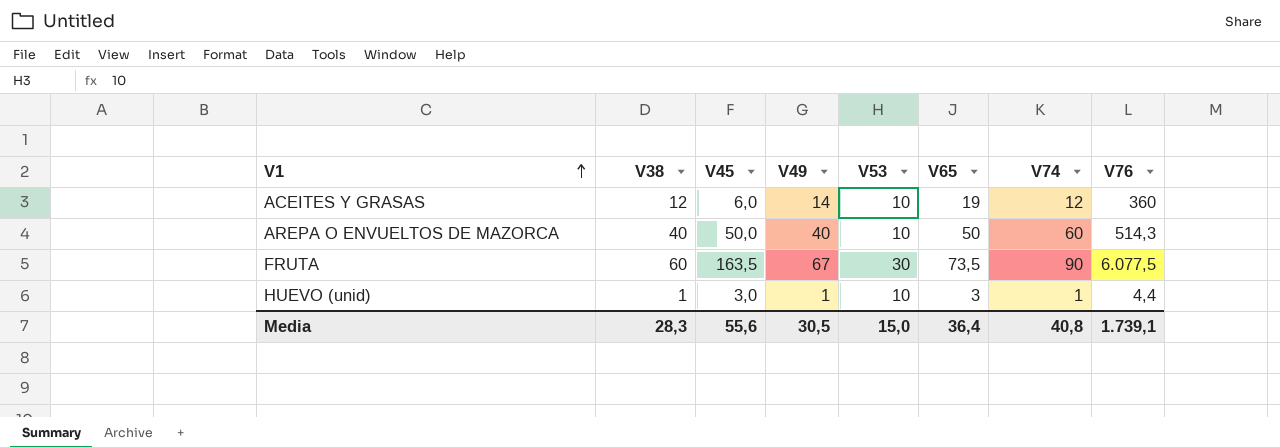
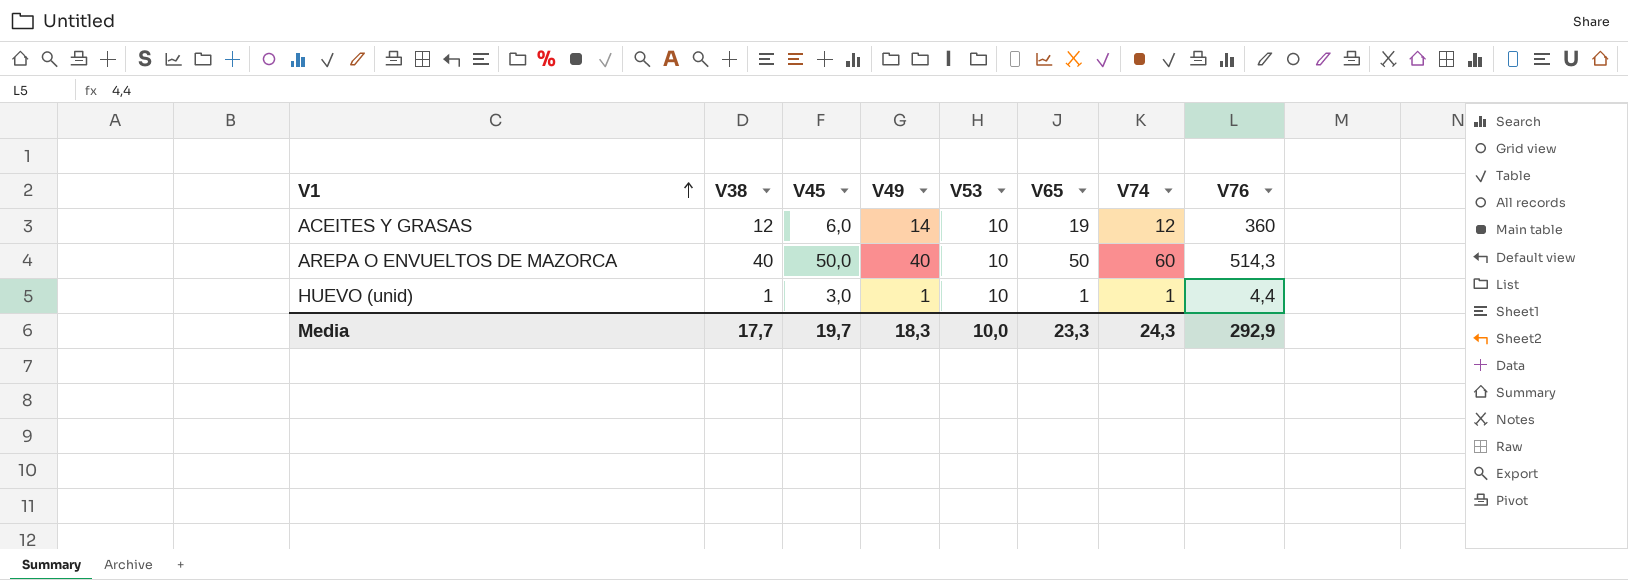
row FRUTA: 60 | 163,5 | 67 | 30 | 73,5 | 90 | 6.077,5 -> none
HUEVO (unid) | V65: 3 -> 1
Media | V38: 28,3 -> 17,7
Media | V45: 55,6 -> 19,7
Media | V49: 30,5 -> 18,3
Media | V53: 15,0 -> 10,0
Media | V65: 36,4 -> 23,3
Media | V74: 40,8 -> 24,3
Media | V76: 1.739,1 -> 292,9

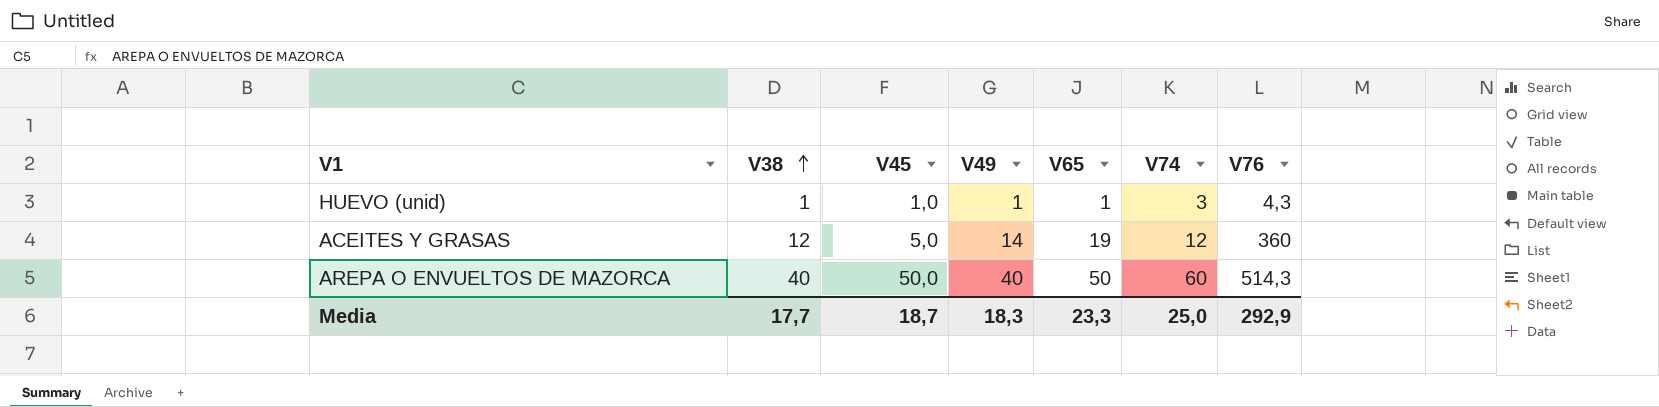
row order: V1 ascending -> V38 ascending
column V53 | position: 5 -> none
HUEVO (unid) | V45: 3,0 -> 1,0
HUEVO (unid) | V74: 1 -> 3
HUEVO (unid) | V76: 4,4 -> 4,3
ACEITES Y GRASAS | V45: 6,0 -> 5,0
Media | V45: 19,7 -> 18,7
Media | V74: 24,3 -> 25,0

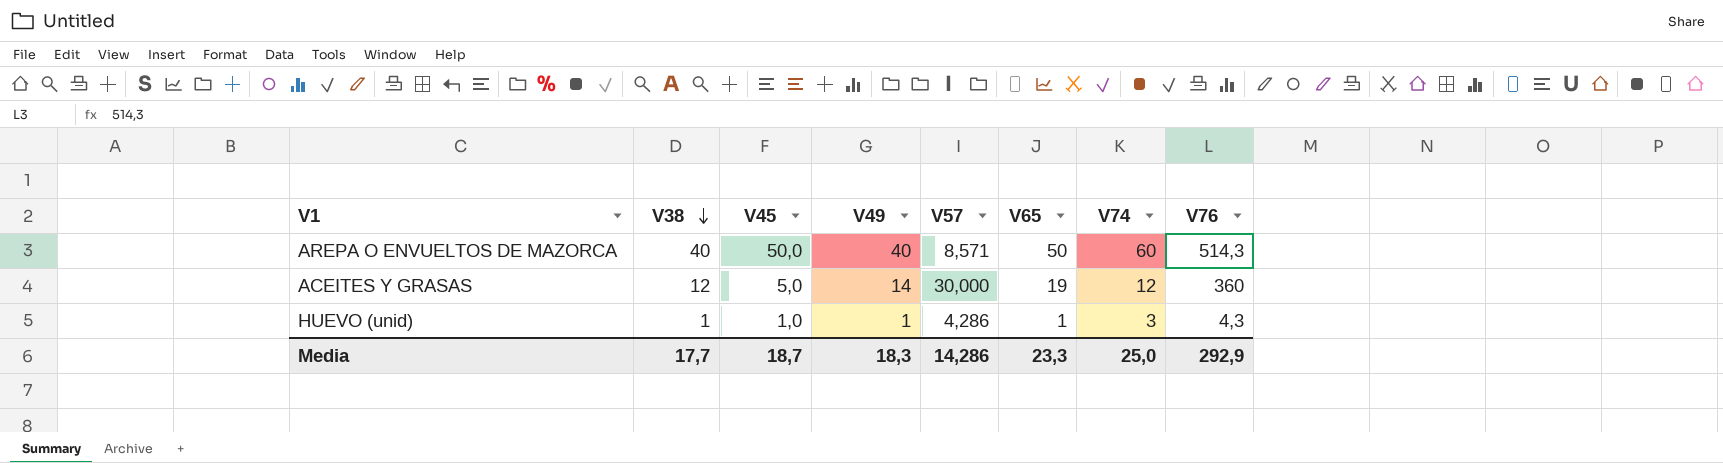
row order: V38 ascending -> V38 descending
column V57 | position: none -> 5

